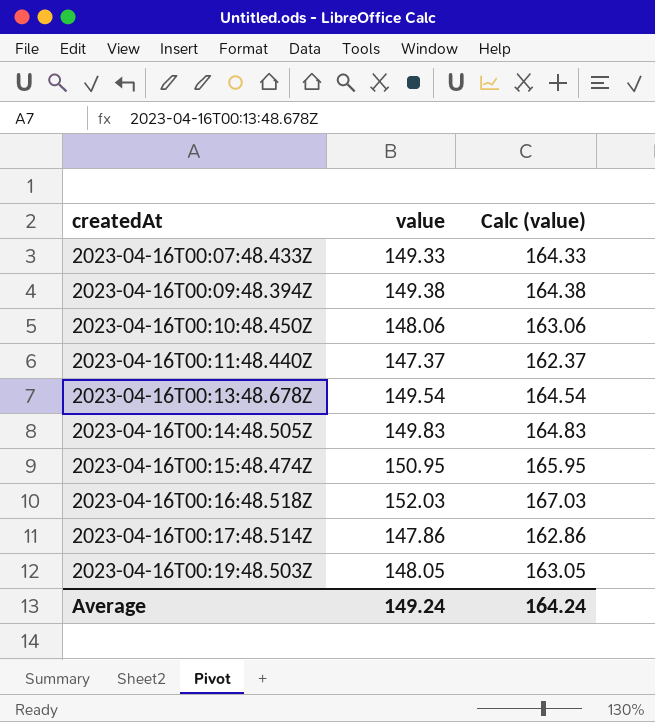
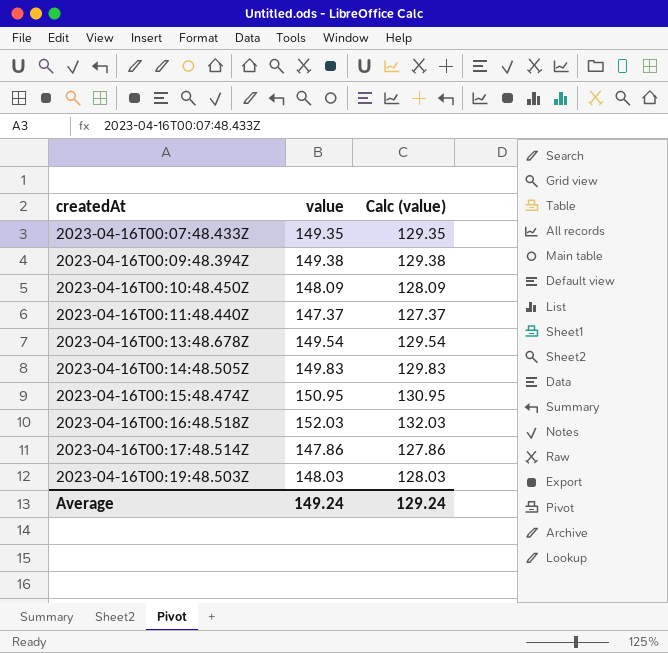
column Calc (value) | formula: [value] + 15 -> [value] - 20
2023-04-16T00:07:48.433Z | value: 149.33 -> 149.35
2023-04-16T00:10:48.450Z | value: 148.06 -> 148.09
2023-04-16T00:19:48.503Z | value: 148.05 -> 148.03
Average | Calc (value): 164.24 -> 129.24

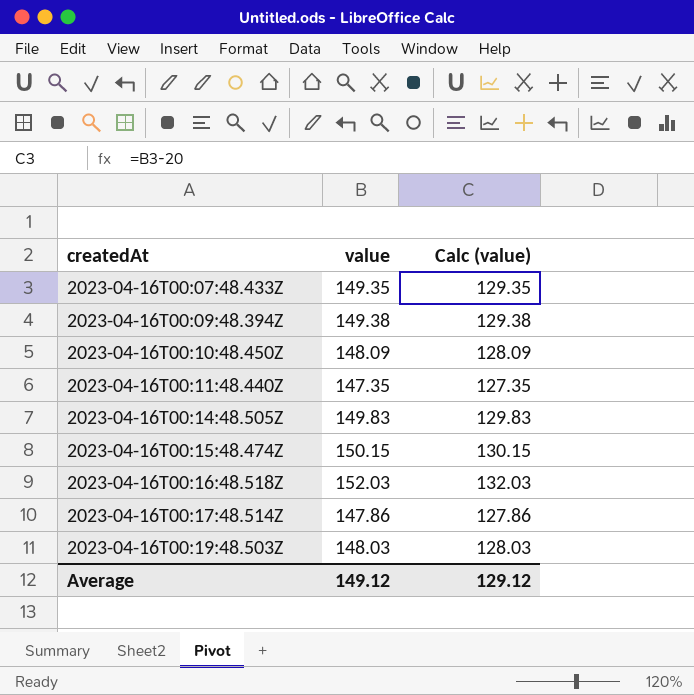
row 2023-04-16T00:13:48.678Z: 149.54 | 129.54 -> none
2023-04-16T00:11:48.440Z | value: 147.37 -> 147.35
2023-04-16T00:11:48.440Z | Calc (value): 127.37 -> 127.35
2023-04-16T00:15:48.474Z | value: 150.95 -> 150.15
2023-04-16T00:15:48.474Z | Calc (value): 130.95 -> 130.15
Average | value: 149.24 -> 149.12
Average | Calc (value): 129.24 -> 129.12

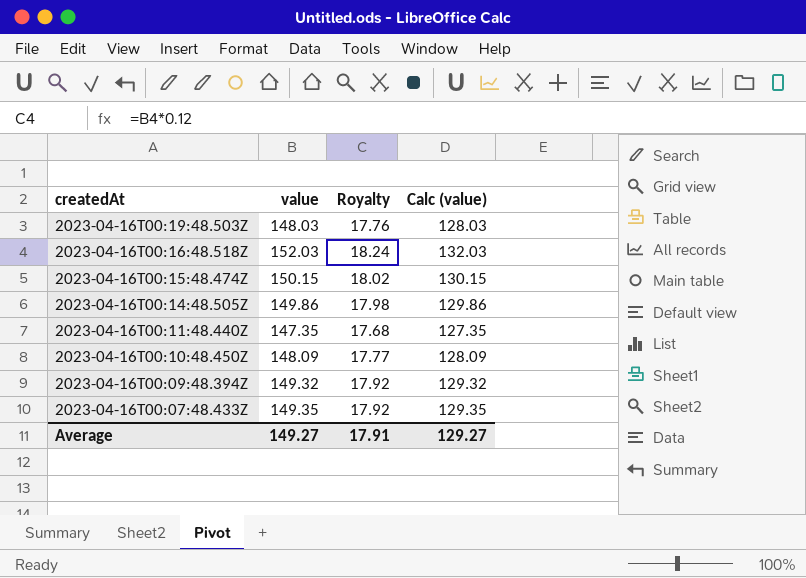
row order: createdAt ascending -> createdAt descending
column Royalty | formula: none -> [value] * 0.12
row 2023-04-16T00:17:48.514Z: 147.86 | 127.86 -> none
2023-04-16T00:14:48.505Z | value: 149.83 -> 149.86
2023-04-16T00:14:48.505Z | Calc (value): 129.83 -> 129.86
2023-04-16T00:09:48.394Z | value: 149.38 -> 149.32
2023-04-16T00:09:48.394Z | Calc (value): 129.38 -> 129.32
Average | value: 149.12 -> 149.27
Average | Calc (value): 129.12 -> 129.27

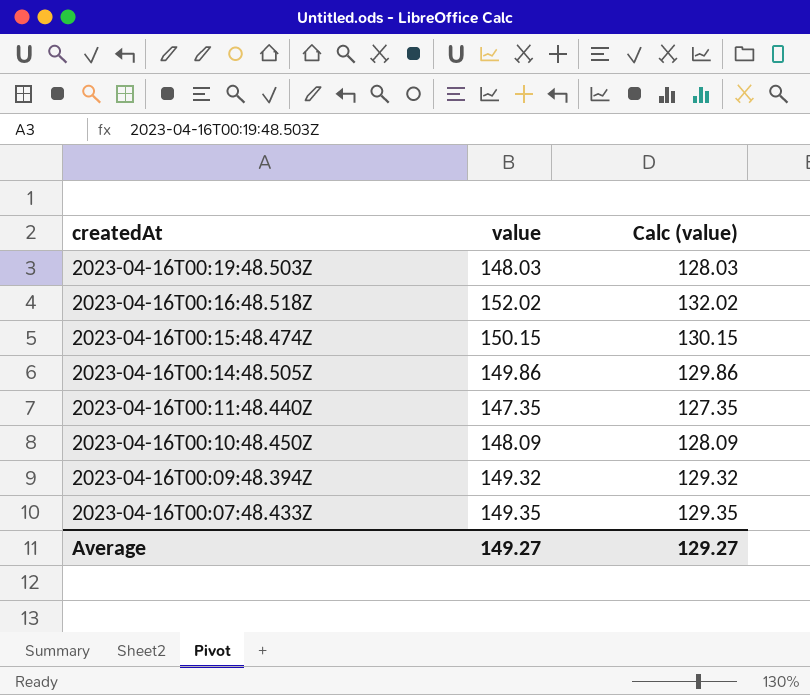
column Royalty | formula: [value] * 0.12 -> none
2023-04-16T00:16:48.518Z | value: 152.03 -> 152.02
2023-04-16T00:16:48.518Z | Calc (value): 132.03 -> 132.02

